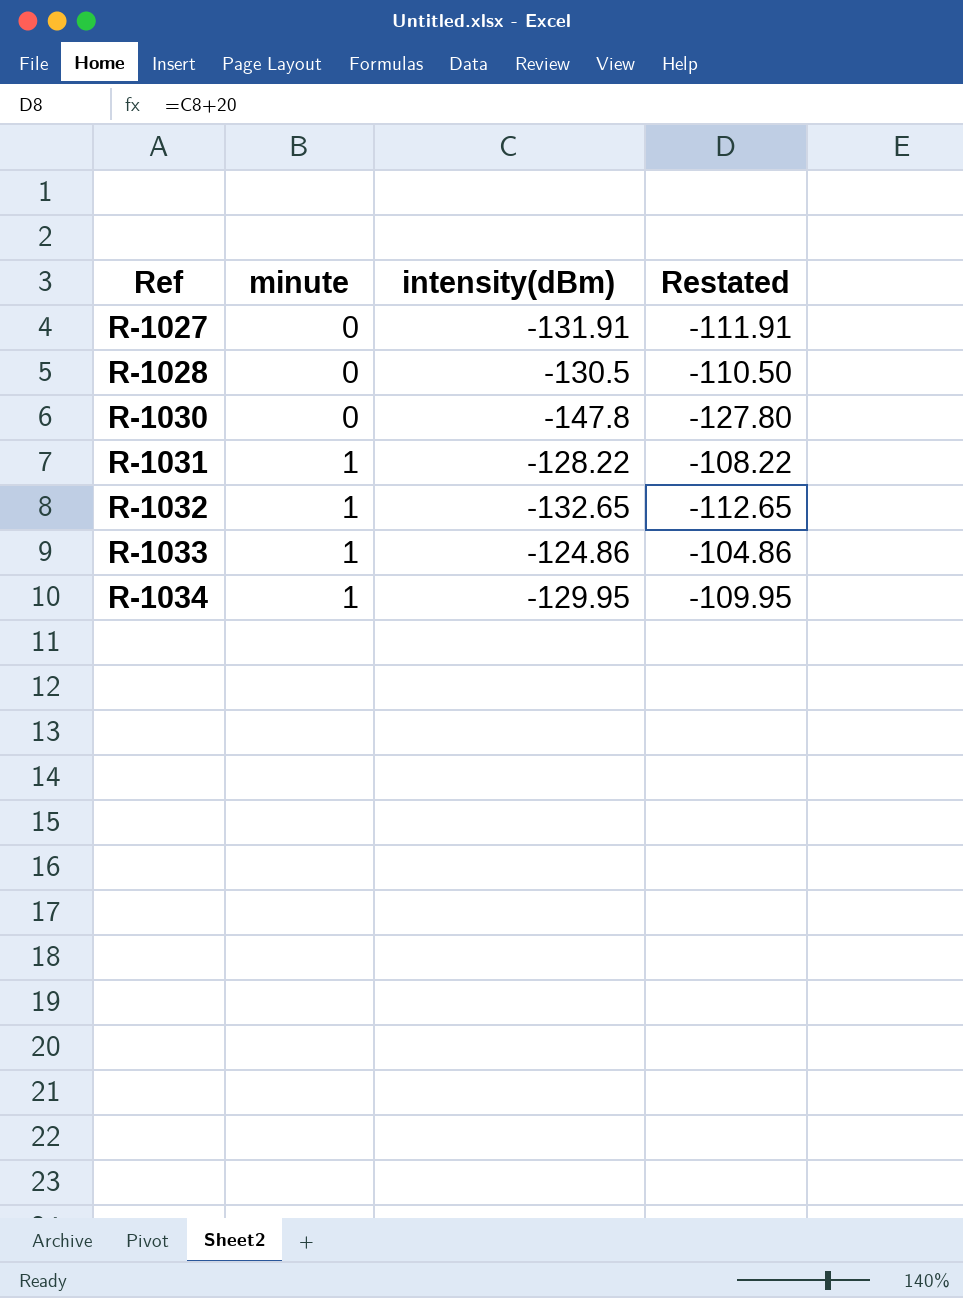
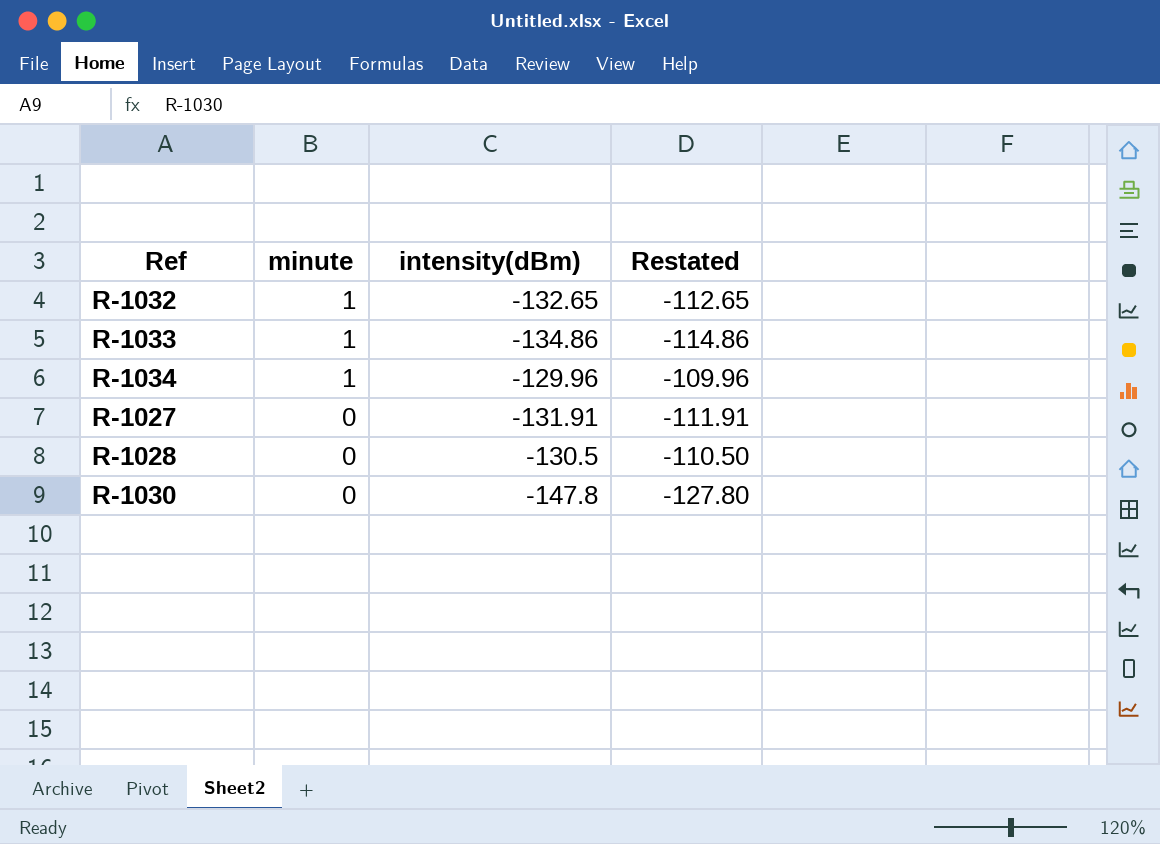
row order: Ref ascending -> minute descending
row R-1031: 1 | -128.22 | -108.22 -> none
R-1033 | intensity(dBm): -124.86 -> -134.86
R-1033 | Restated: -104.86 -> -114.86
R-1034 | intensity(dBm): -129.95 -> -129.96
R-1034 | Restated: -109.95 -> -109.96

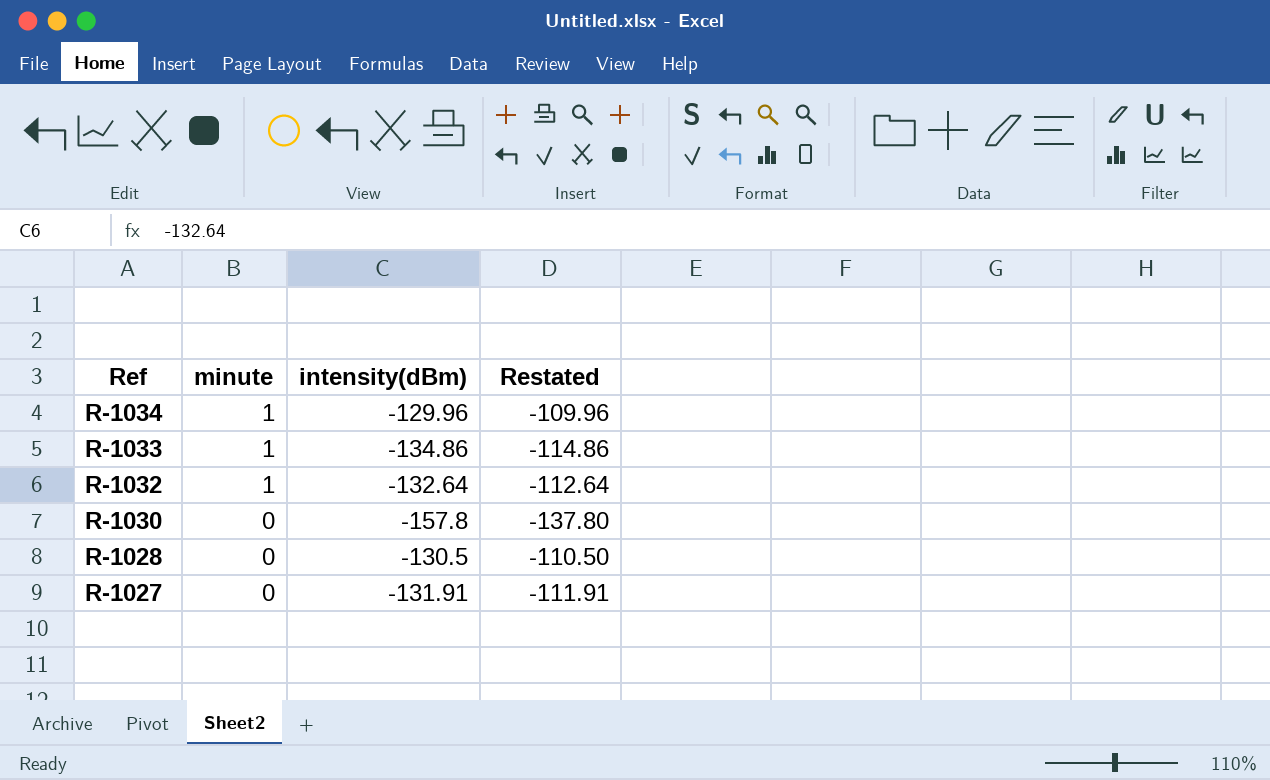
row order: minute descending -> Ref descending
R-1032 | intensity(dBm): -132.65 -> -132.64
R-1032 | Restated: -112.65 -> -112.64
R-1030 | intensity(dBm): -147.8 -> -157.8
R-1030 | Restated: -127.80 -> -137.80

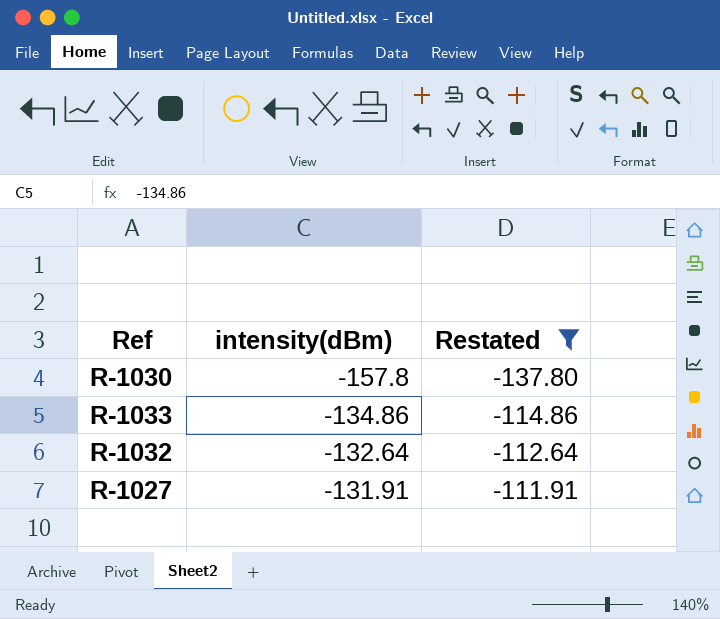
filter: none -> Restated <= -111.91
row order: Ref descending -> intensity(dBm) ascending
column minute | position: 2 -> none

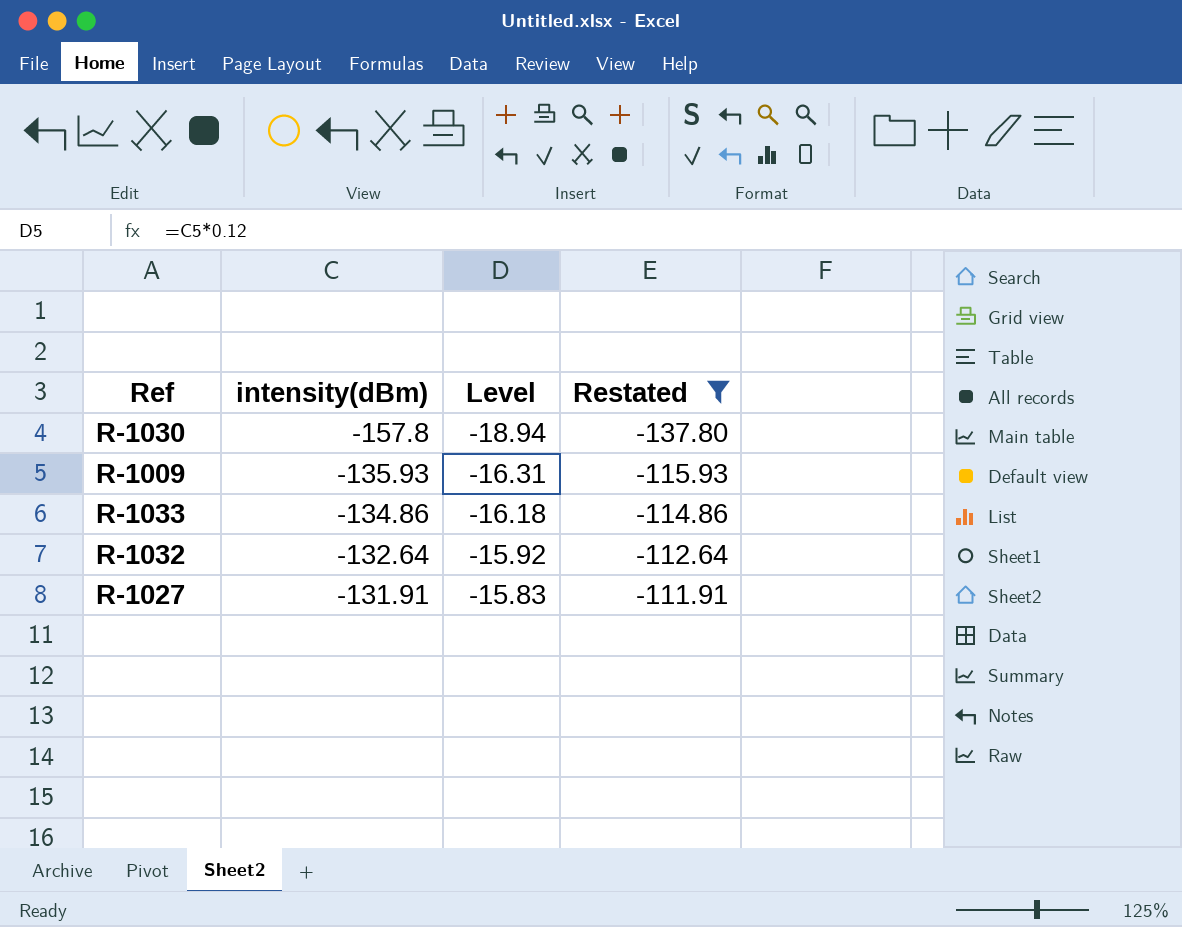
column Level | formula: none -> [intensity(dBm)] * 0.12
row R-1009: none -> -135.93 | -16.31 | -115.93

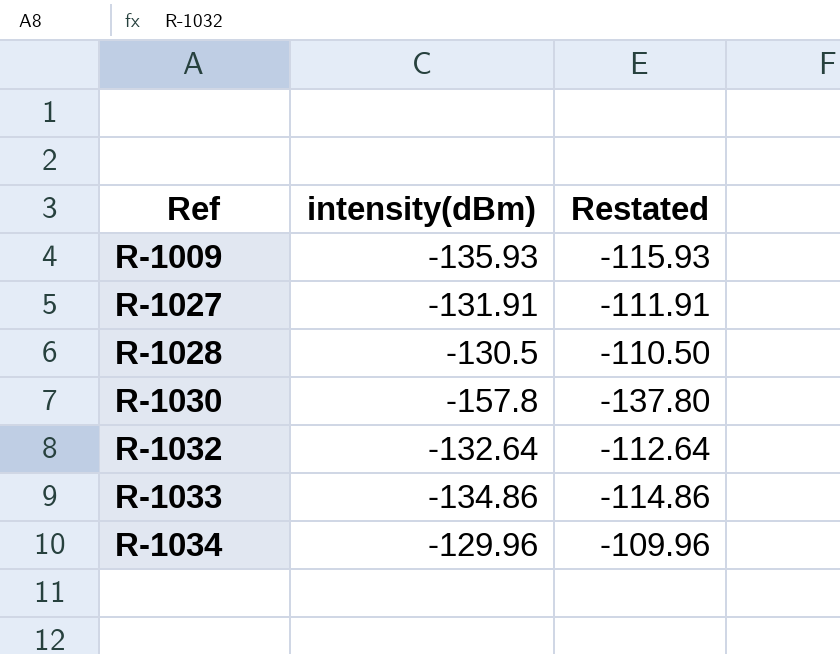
filter: Restated <= -111.91 -> none
row order: intensity(dBm) ascending -> Ref ascending
column Level | formula: [intensity(dBm)] * 0.12 -> none

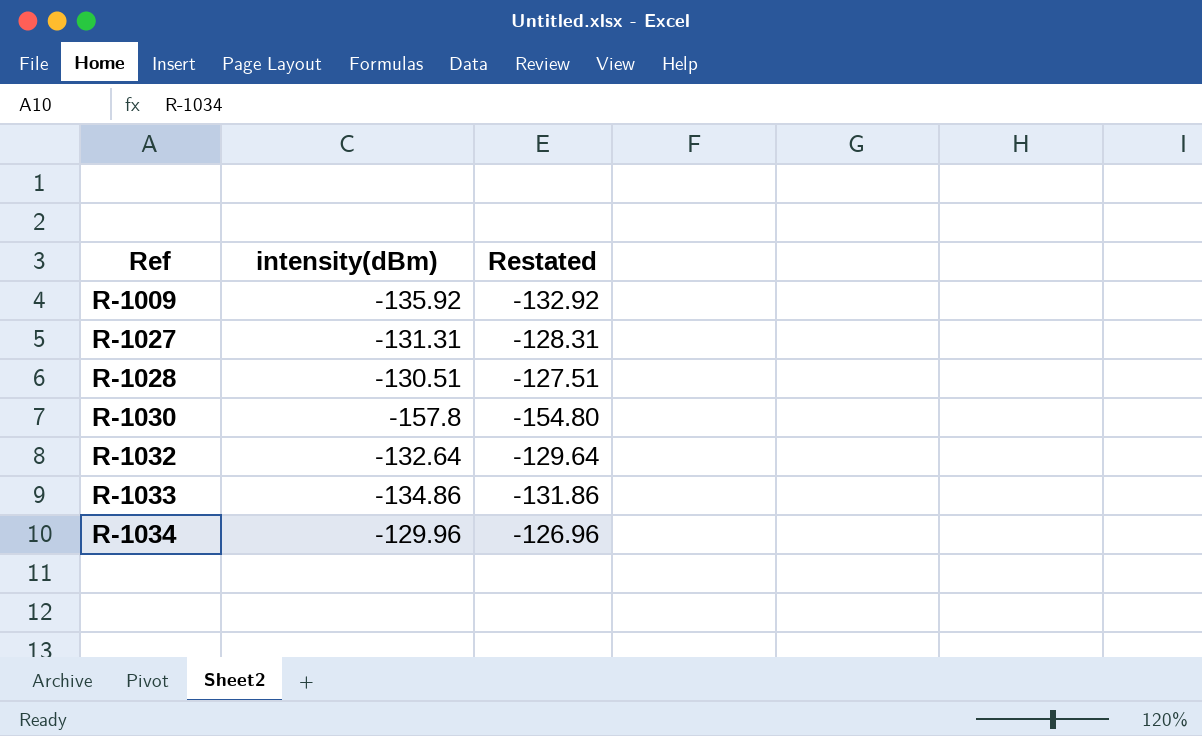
column Restated | formula: [intensity(dBm)] + 20 -> [intensity(dBm)] + 3
R-1009 | intensity(dBm): -135.93 -> -135.92
R-1027 | intensity(dBm): -131.91 -> -131.31
R-1028 | intensity(dBm): -130.5 -> -130.51

